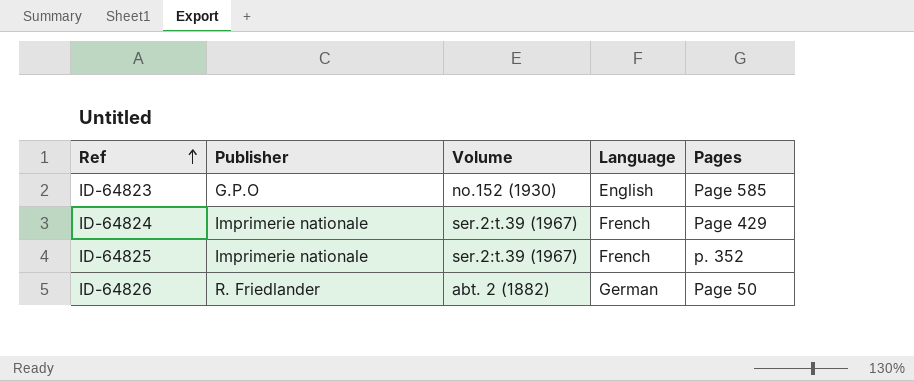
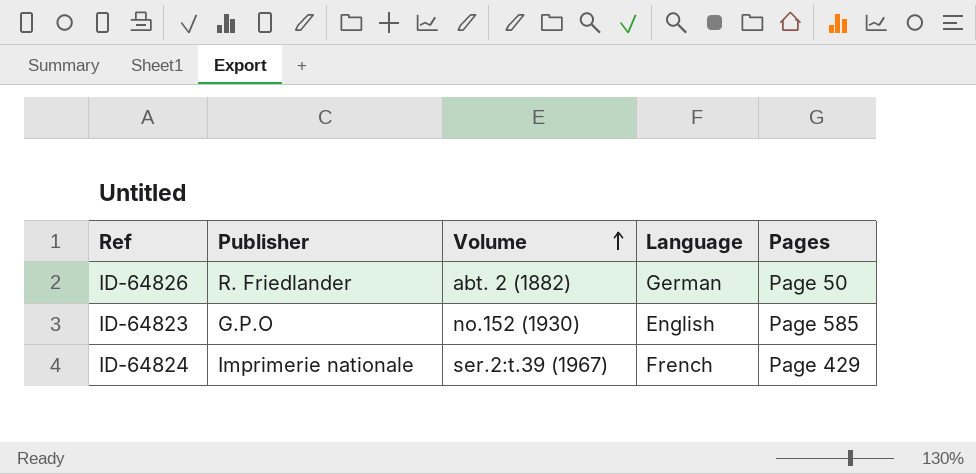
row order: Ref ascending -> Volume ascending
row ID-64825: Imprimerie nationale | ser.2:t.39 (1967) | French | p. 352 -> none

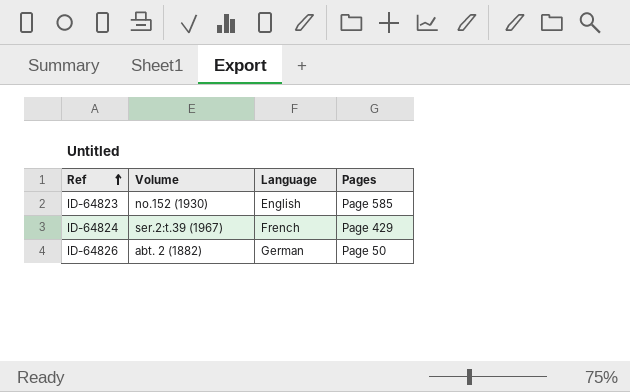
row order: Volume ascending -> Ref ascending
column Publisher | position: 2 -> none

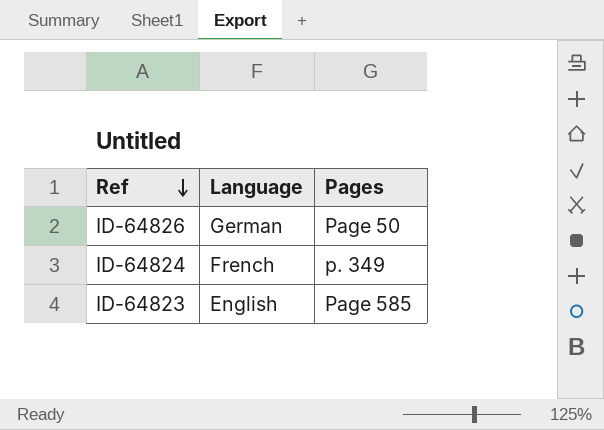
row order: Ref ascending -> Ref descending
column Volume | position: 2 -> none
ID-64824 | Pages: Page 429 -> p. 349

